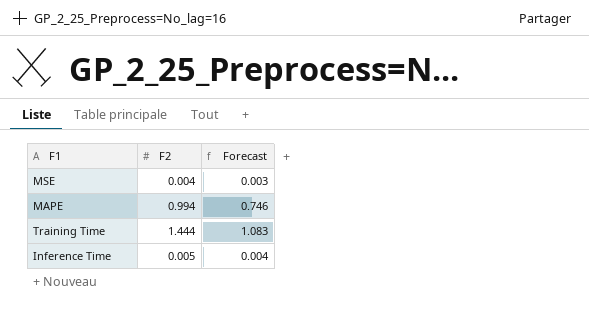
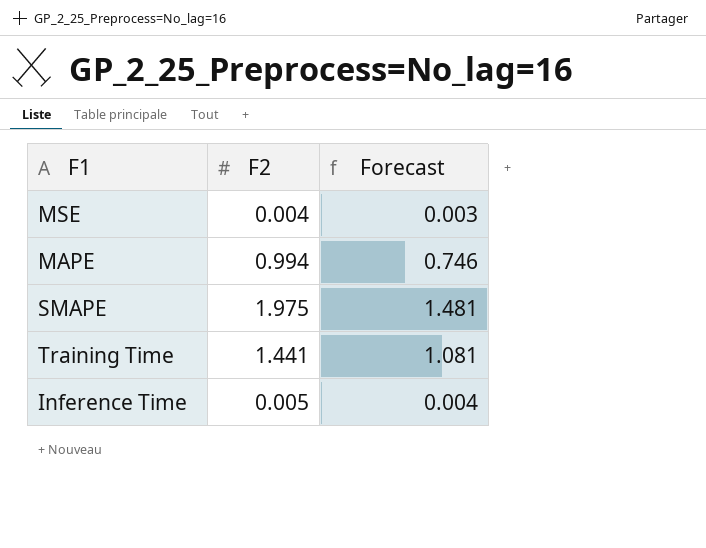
row SMAPE: none -> 1.975 | 1.481
Training Time | F2: 1.444 -> 1.441
Training Time | Forecast: 1.083 -> 1.081

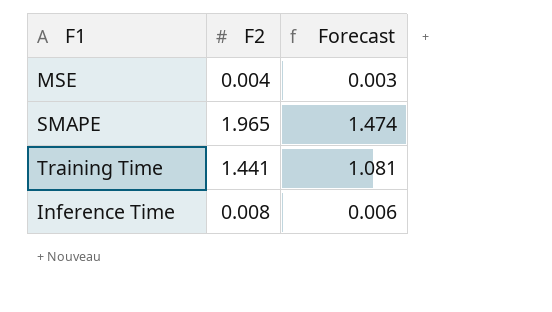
row MAPE: 0.994 | 0.746 -> none
SMAPE | F2: 1.975 -> 1.965
SMAPE | Forecast: 1.481 -> 1.474
Inference Time | F2: 0.005 -> 0.008
Inference Time | Forecast: 0.004 -> 0.006

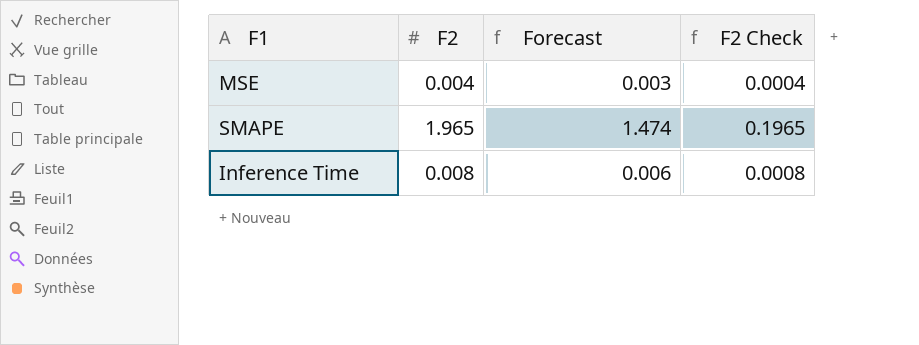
column F2 Check | formula: none -> [F2] * 0.1
row Training Time: 1.441 | 1.081 -> none

